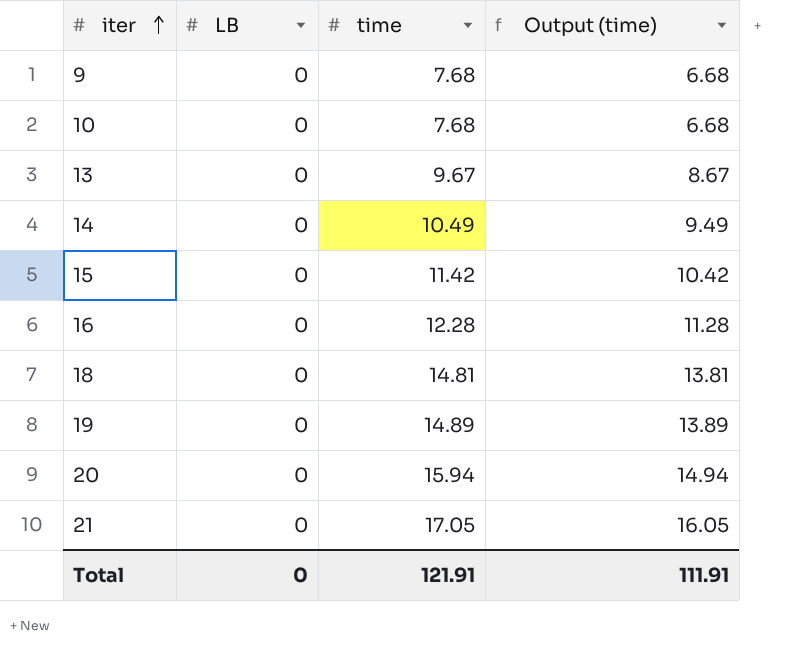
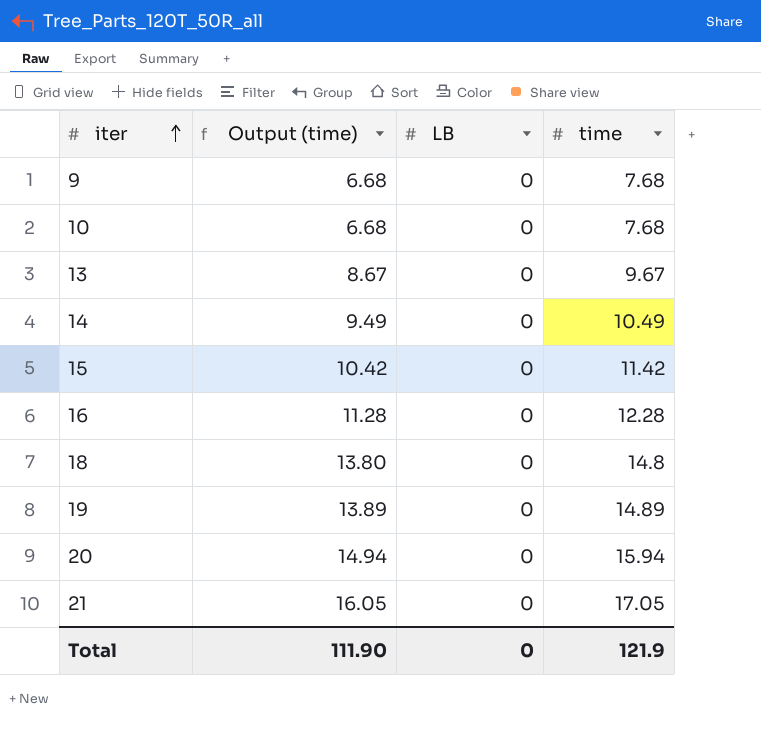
column Output (time) | position: 4 -> 2
18 | Output (time): 13.81 -> 13.80
18 | time: 14.81 -> 14.8
Total | Output (time): 111.91 -> 111.90
Total | time: 121.91 -> 121.9

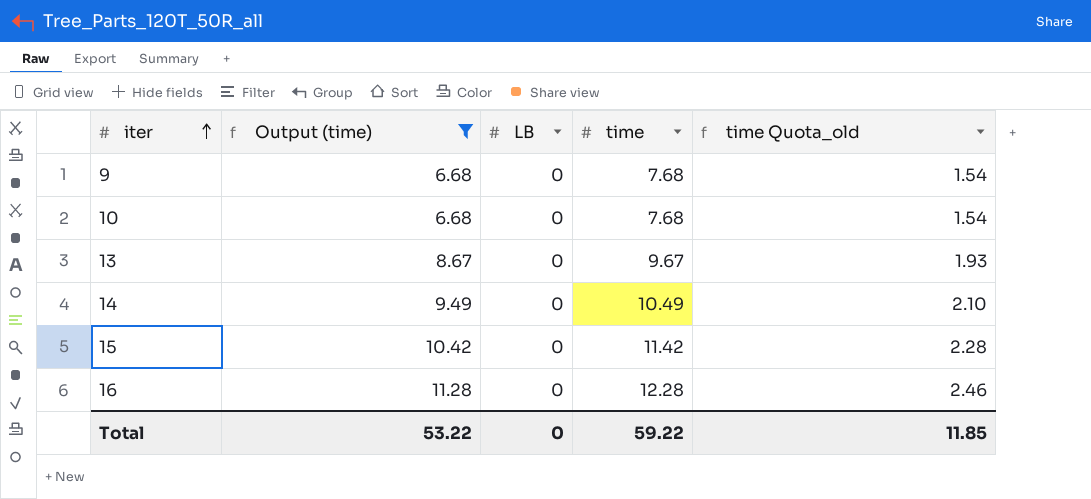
filter: none -> Output (time) <= 11.28
column time Quota_old | formula: none -> [time] * 0.2
Total | Output (time): 111.90 -> 53.22
Total | time: 121.9 -> 59.22

